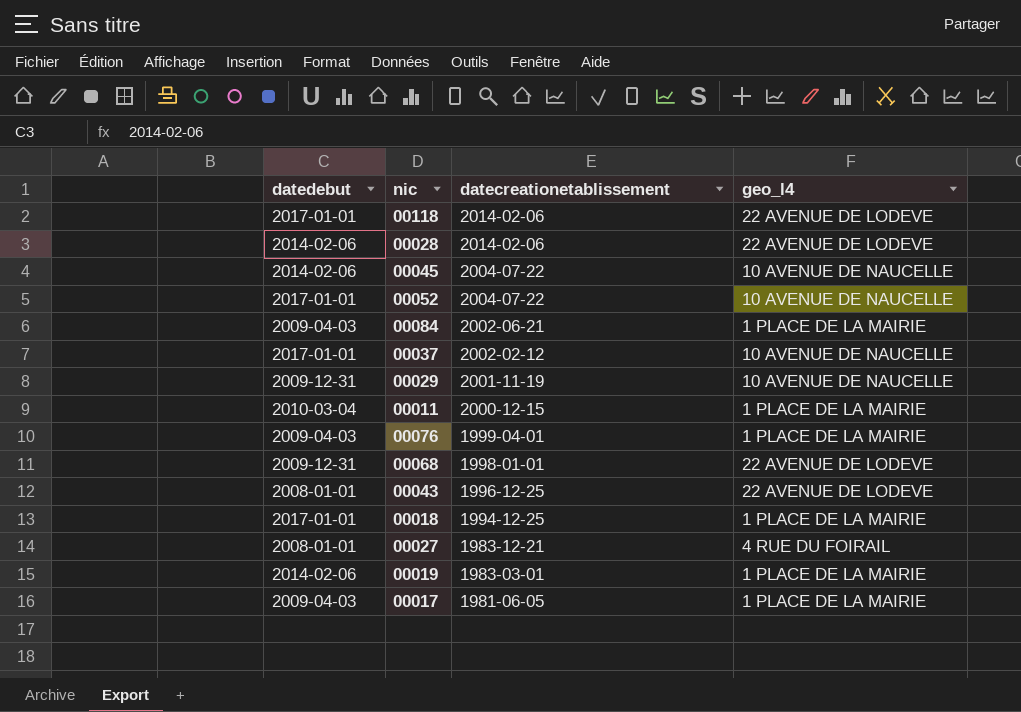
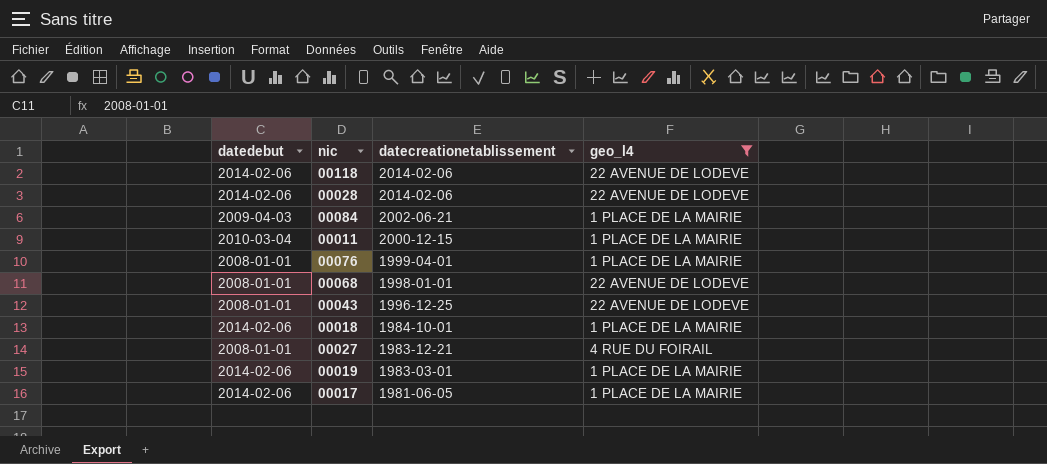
filter: none -> geo_l4 != 10 AVENUE DE NAUCELLE
00118 | datedebut: 2017-01-01 -> 2014-02-06
00076 | datedebut: 2009-04-03 -> 2008-01-01
00068 | datedebut: 2009-12-31 -> 2008-01-01
00018 | datedebut: 2017-01-01 -> 2014-02-06
00018 | datecreationetablissement: 1994-12-25 -> 1984-10-01
00017 | datedebut: 2009-04-03 -> 2014-02-06

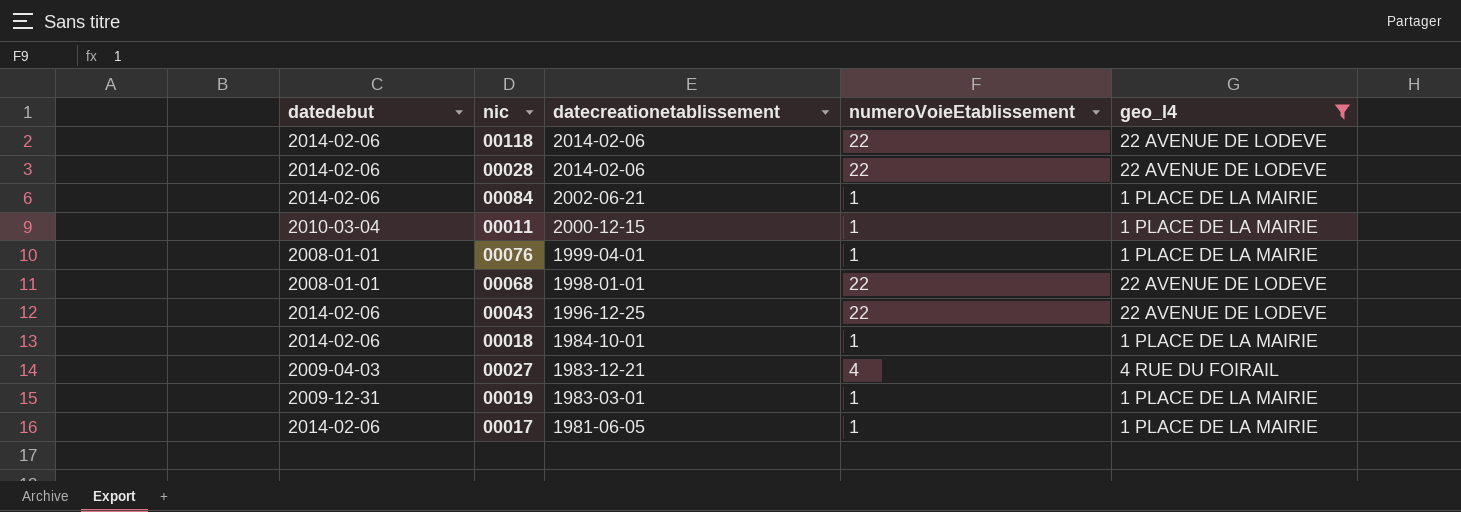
column numeroVoieEtablissement | position: none -> 4
00084 | datedebut: 2009-04-03 -> 2014-02-06
00043 | datedebut: 2008-01-01 -> 2014-02-06
00027 | datedebut: 2008-01-01 -> 2009-04-03
00019 | datedebut: 2014-02-06 -> 2009-12-31

